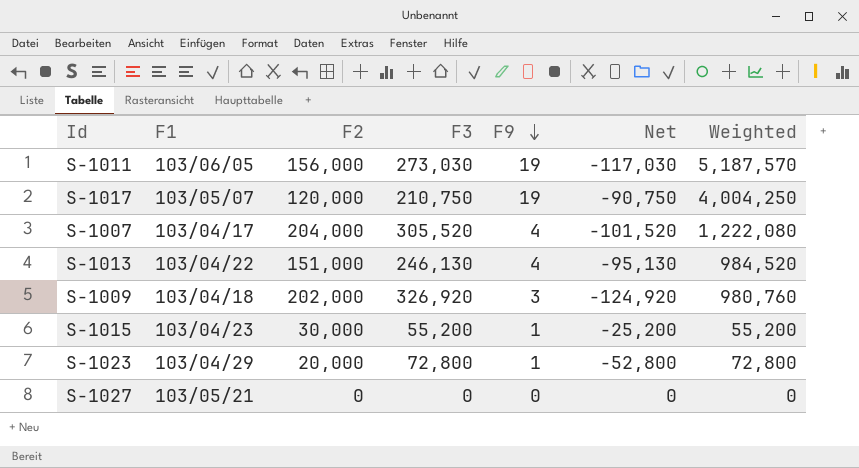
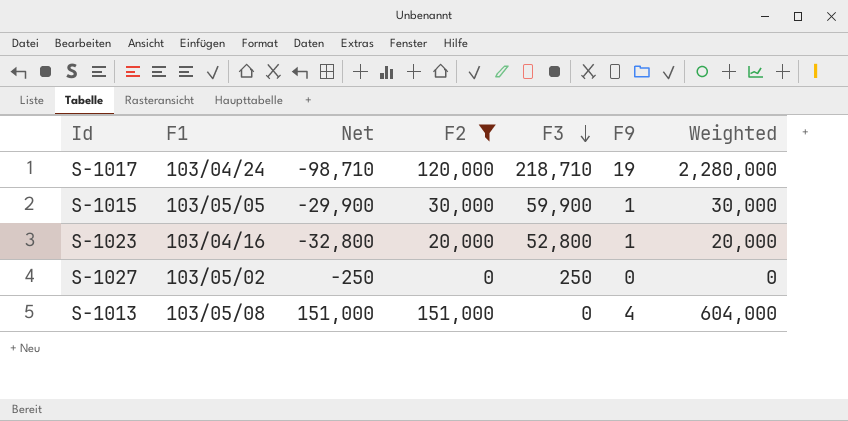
filter: none -> F2 <= 151,000
row order: F9 descending -> F3 descending
column Net | position: 6 -> 3
column Weighted | formula: [F3] * [F9] -> [F2] * [F9]
S-1017 | F1: 103/05/07 -> 103/04/24
S-1017 | Net: -90,750 -> -98,710
S-1017 | F3: 210,750 -> 218,710
S-1015 | F1: 103/04/23 -> 103/05/05
S-1015 | Net: -25,200 -> -29,900
S-1015 | F3: 55,200 -> 59,900
S-1023 | F1: 103/04/29 -> 103/04/16
S-1023 | Net: -52,800 -> -32,800
S-1023 | F3: 72,800 -> 52,800
S-1027 | F1: 103/05/21 -> 103/05/02
S-1027 | Net: 0 -> -250
S-1027 | F3: 0 -> 250
S-1013 | F1: 103/04/22 -> 103/05/08
S-1013 | Net: -95,130 -> 151,000
S-1013 | F3: 246,130 -> 0

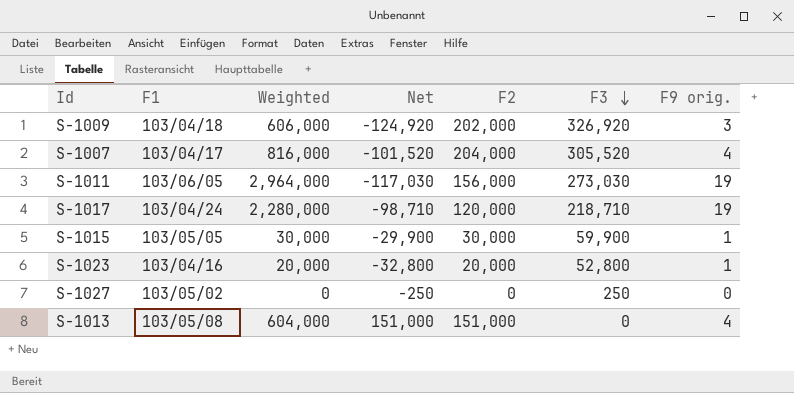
filter: F2 <= 151,000 -> none
column Weighted | position: 7 -> 3
column name: F9 -> F9 orig.

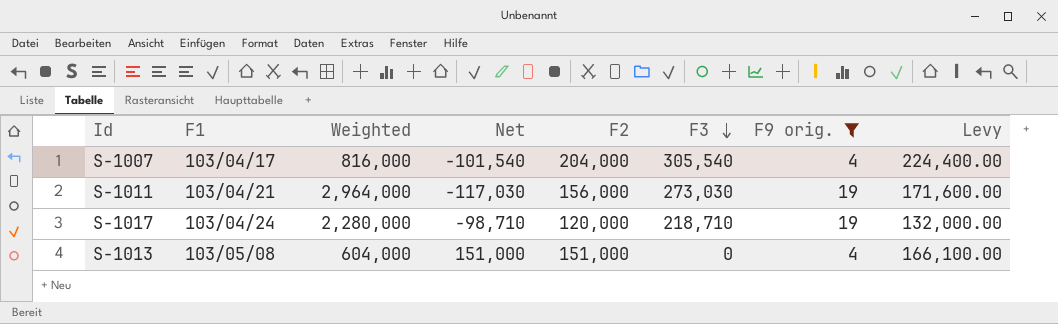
filter: none -> F9 orig. >= 4
column Levy | formula: none -> [F2] * 1.1
S-1007 | Net: -101,520 -> -101,540
S-1007 | F3: 305,520 -> 305,540
S-1011 | F1: 103/06/05 -> 103/04/21

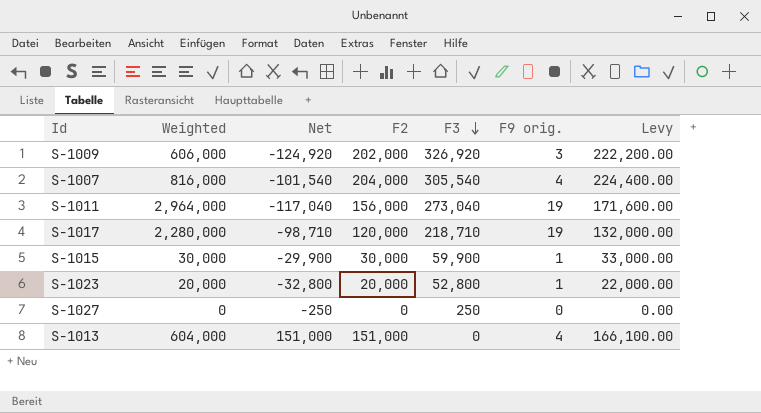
filter: F9 orig. >= 4 -> none
column F1 | position: 2 -> none
S-1011 | Net: -117,030 -> -117,040
S-1011 | F3: 273,030 -> 273,040

